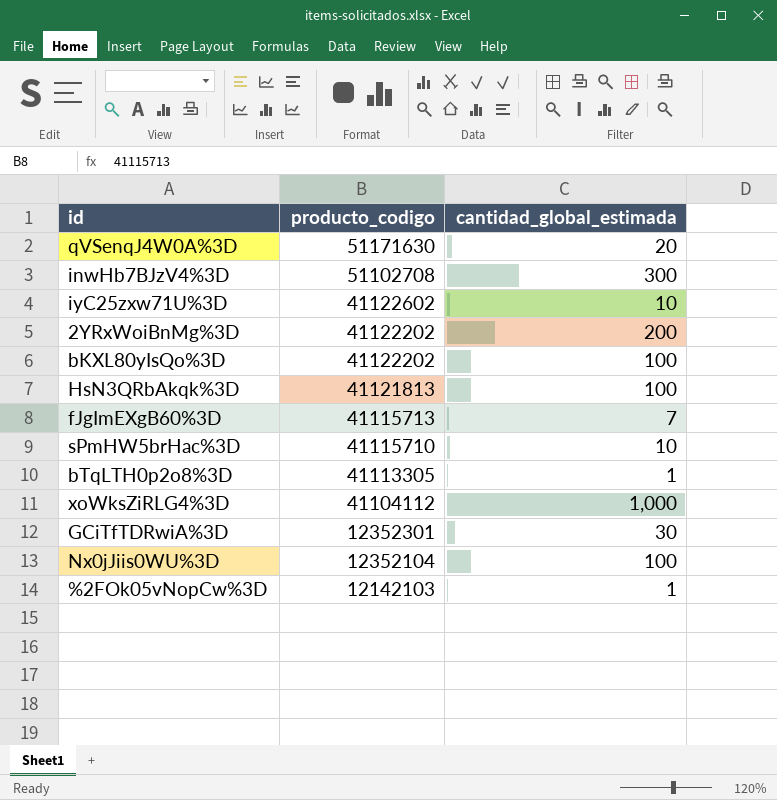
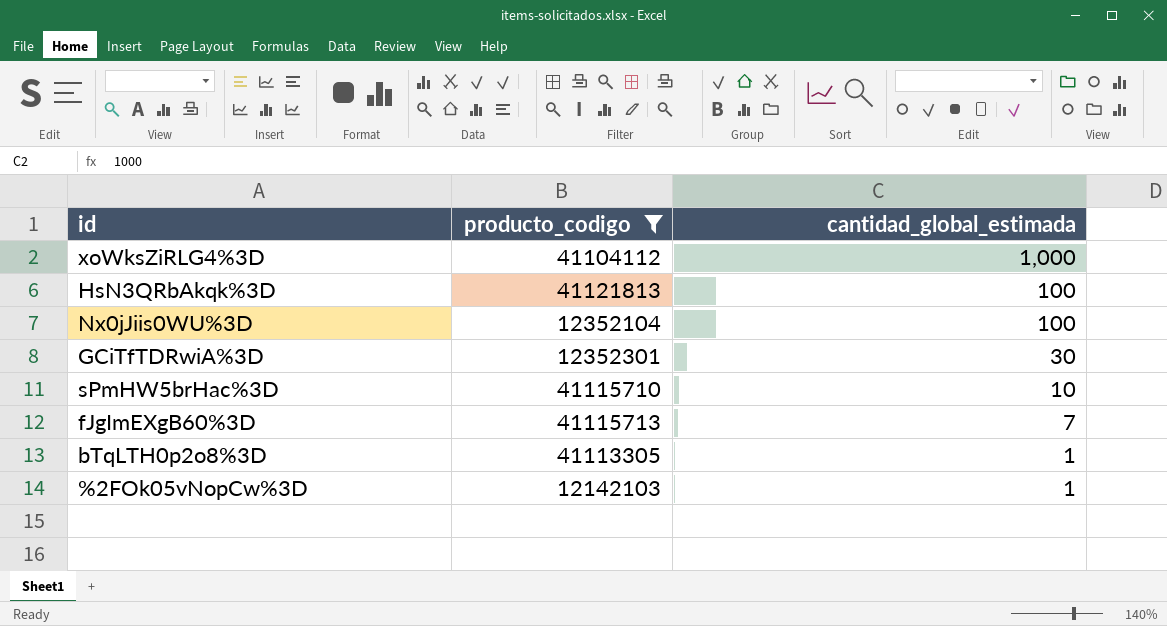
filter: none -> producto_codigo <= 41121813
row order: producto_codigo descending -> cantidad_global_estimada descending

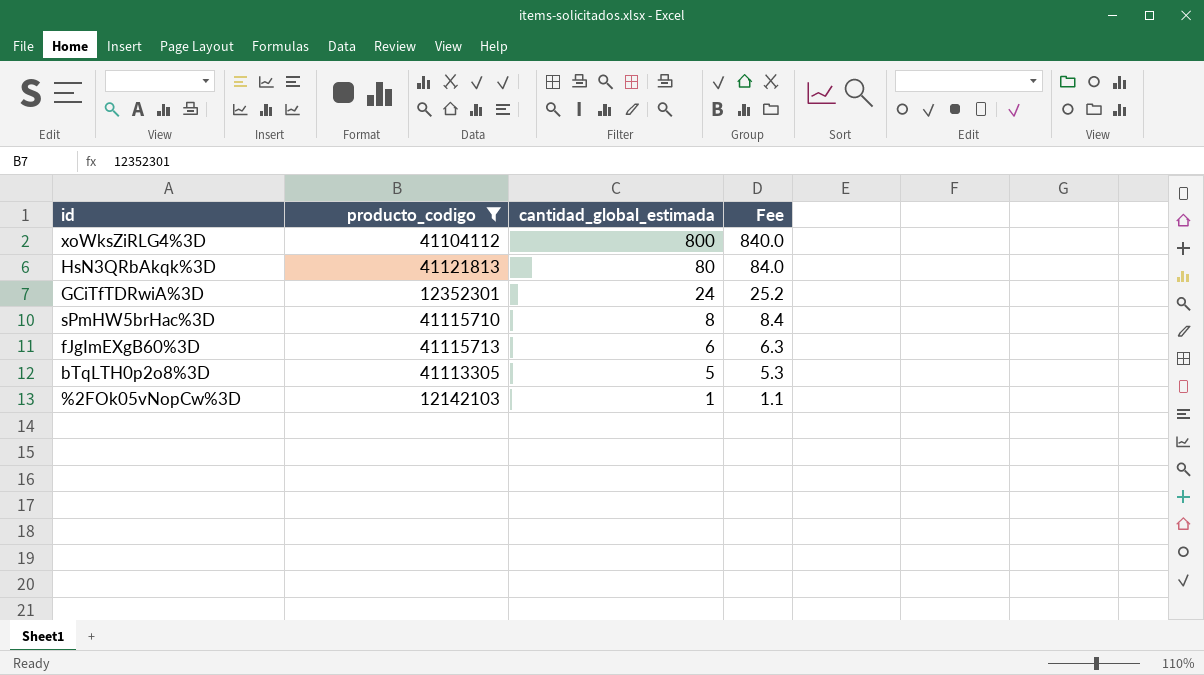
column Fee | formula: none -> [cantidad_global_estimada] * 1.05
row Nx0jJiis0WU%3D: 12352104 | 100 -> none
xoWksZiRLG4%3D | cantidad_global_estimada: 1,000 -> 800
HsN3QRbAkqk%3D | cantidad_global_estimada: 100 -> 80
GCiTfTDRwiA%3D | cantidad_global_estimada: 30 -> 24
sPmHW5brHac%3D | cantidad_global_estimada: 10 -> 8
fJgImEXgB60%3D | cantidad_global_estimada: 7 -> 6
bTqLTH0p2o8%3D | cantidad_global_estimada: 1 -> 5

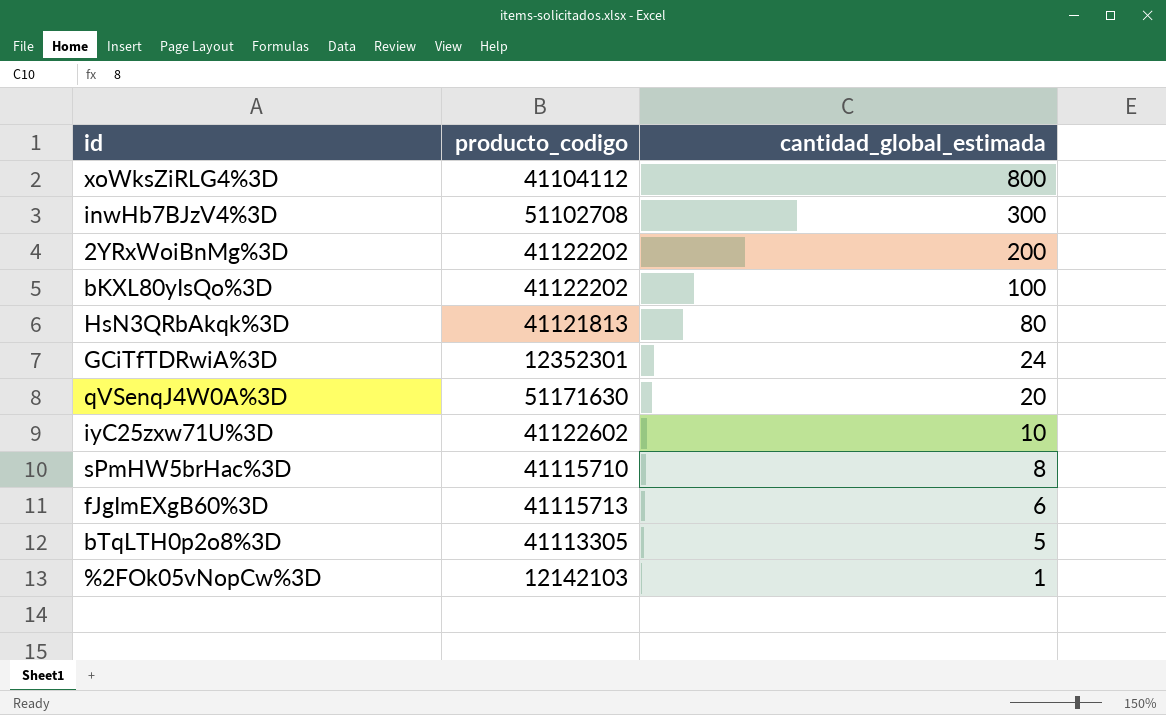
filter: producto_codigo <= 41121813 -> none
column Fee | formula: [cantidad_global_estimada] * 1.05 -> none

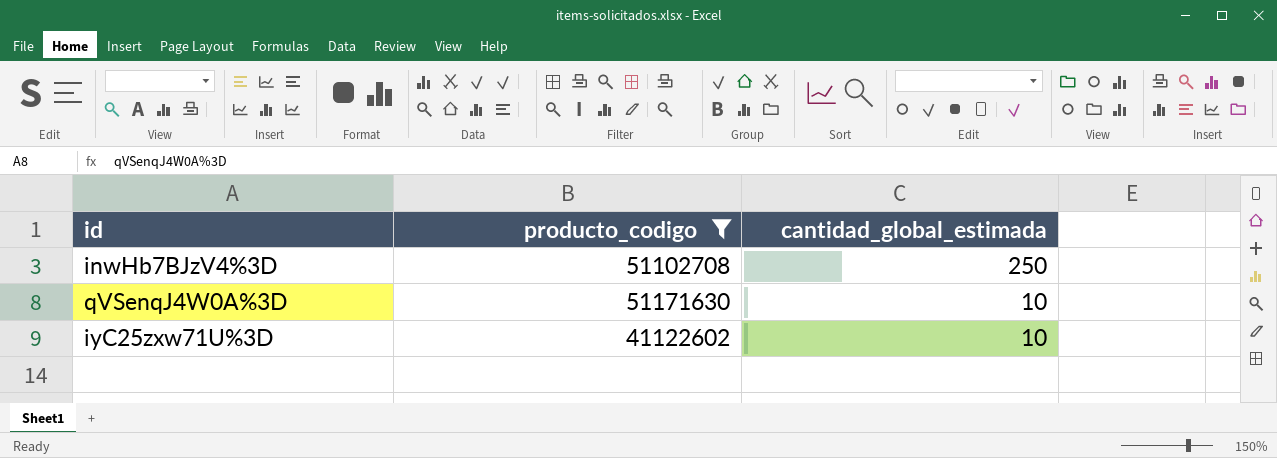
filter: none -> producto_codigo >= 41122602
inwHb7BJzV4%3D | cantidad_global_estimada: 300 -> 250
qVSenqJ4W0A%3D | cantidad_global_estimada: 20 -> 10

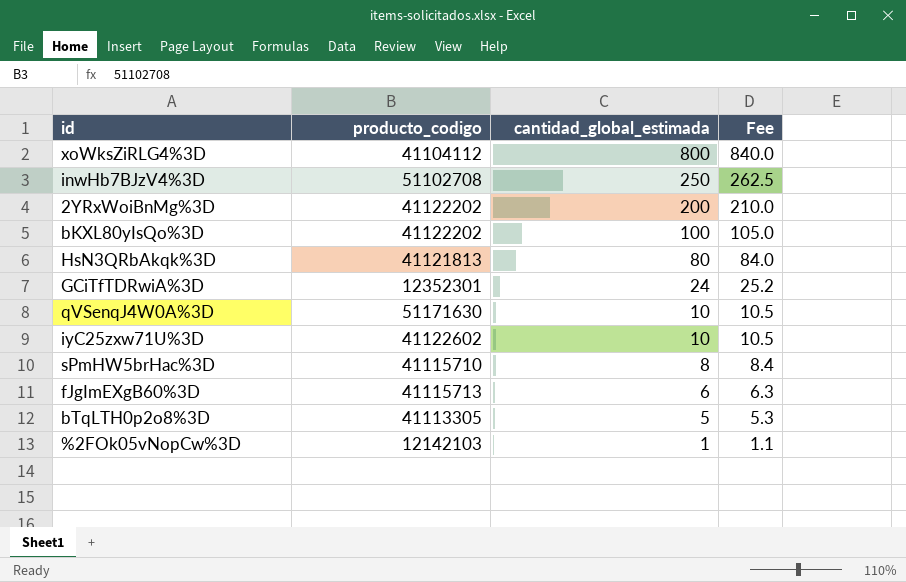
filter: producto_codigo >= 41122602 -> none
column Fee | formula: none -> [cantidad_global_estimada] * 1.05

